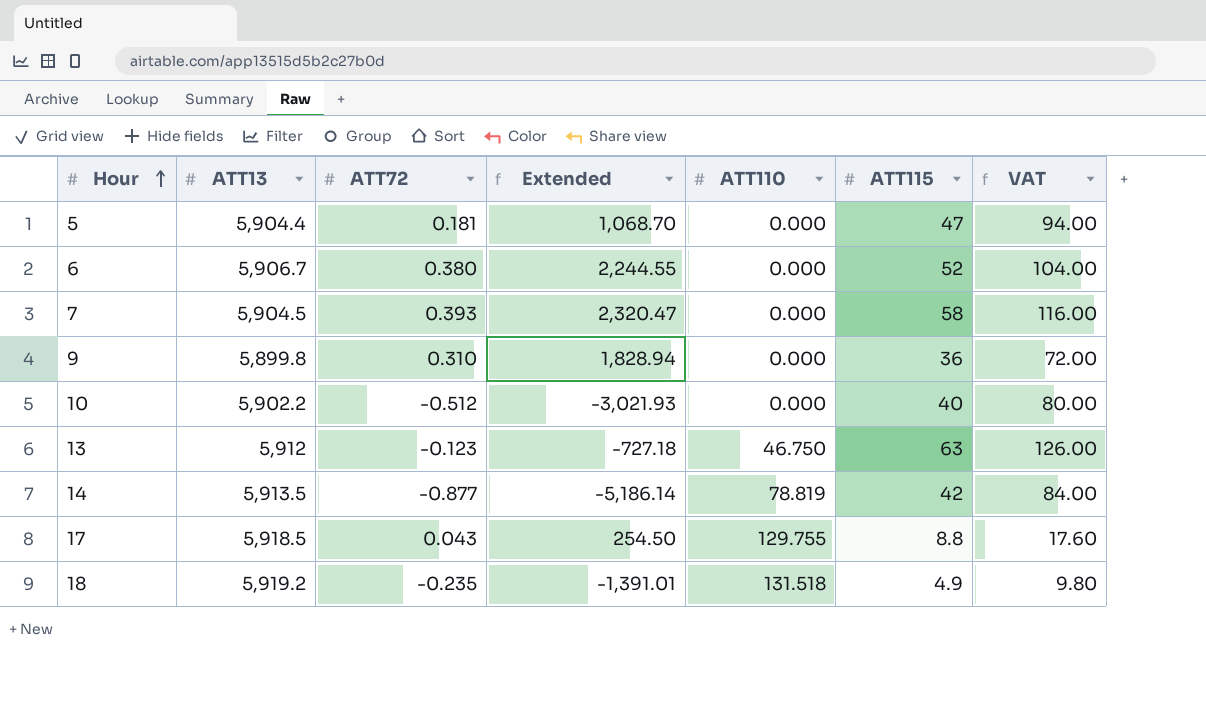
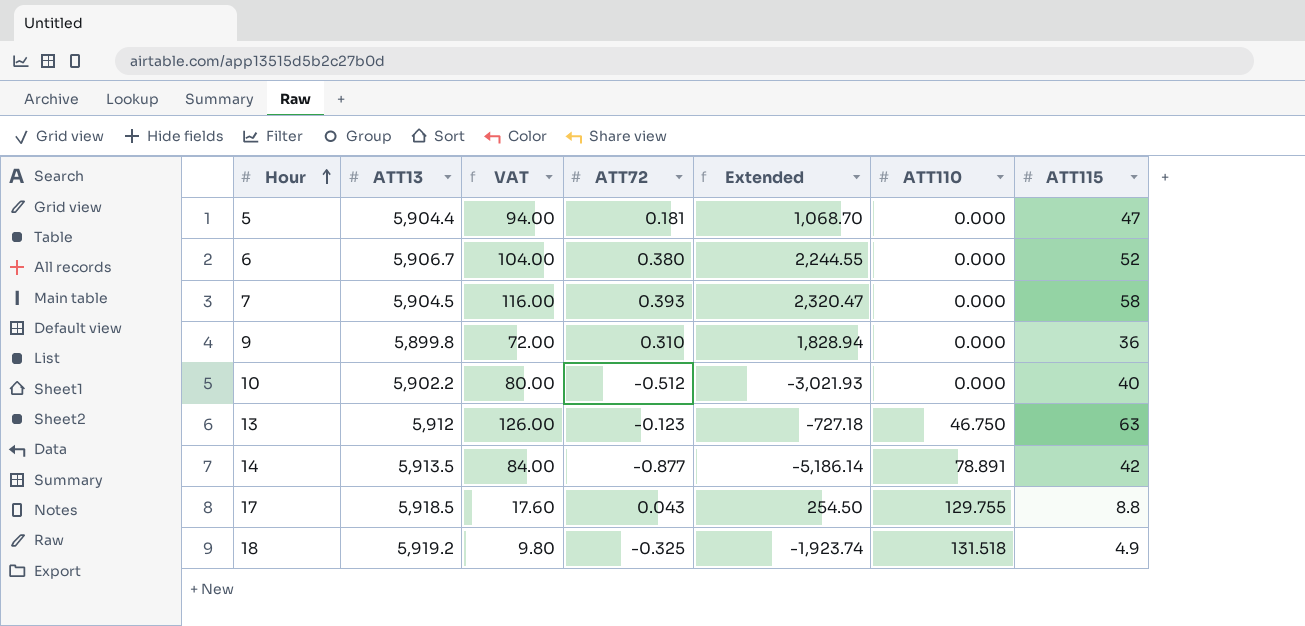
column VAT | position: 7 -> 3
14 | ATT110: 78.819 -> 78.891
18 | ATT72: -0.235 -> -0.325
18 | Extended: -1,391.01 -> -1,923.74

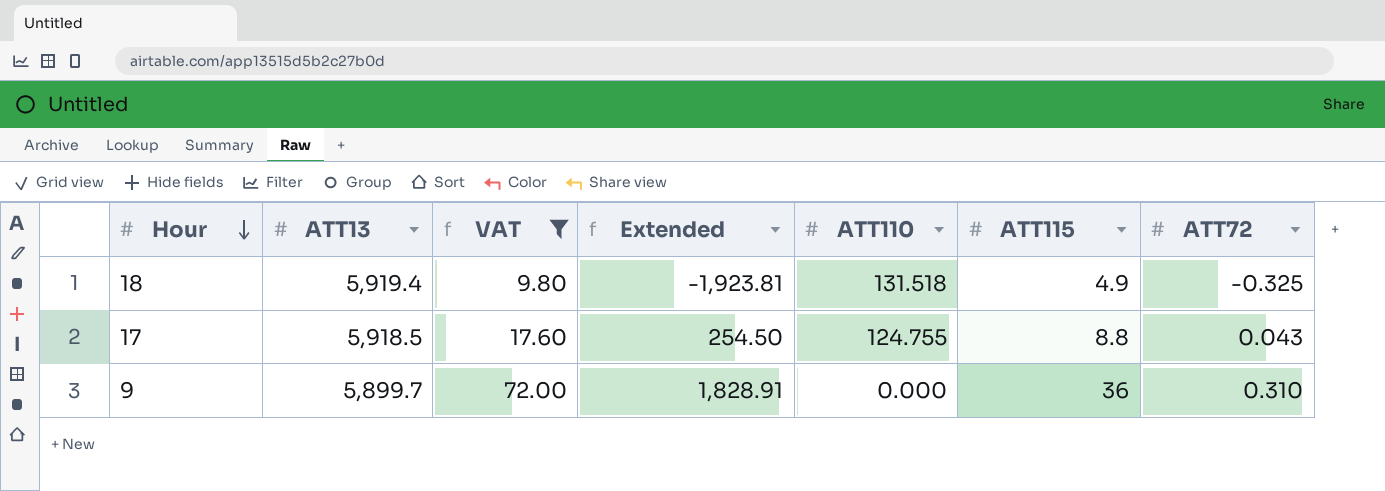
filter: none -> VAT <= 72.00
row order: Hour ascending -> Hour descending
column ATT72 | position: 4 -> 7
18 | ATT13: 5,919.2 -> 5,919.4
18 | Extended: -1,923.74 -> -1,923.81
17 | ATT110: 129.755 -> 124.755
9 | ATT13: 5,899.8 -> 5,899.7
9 | Extended: 1,828.94 -> 1,828.91

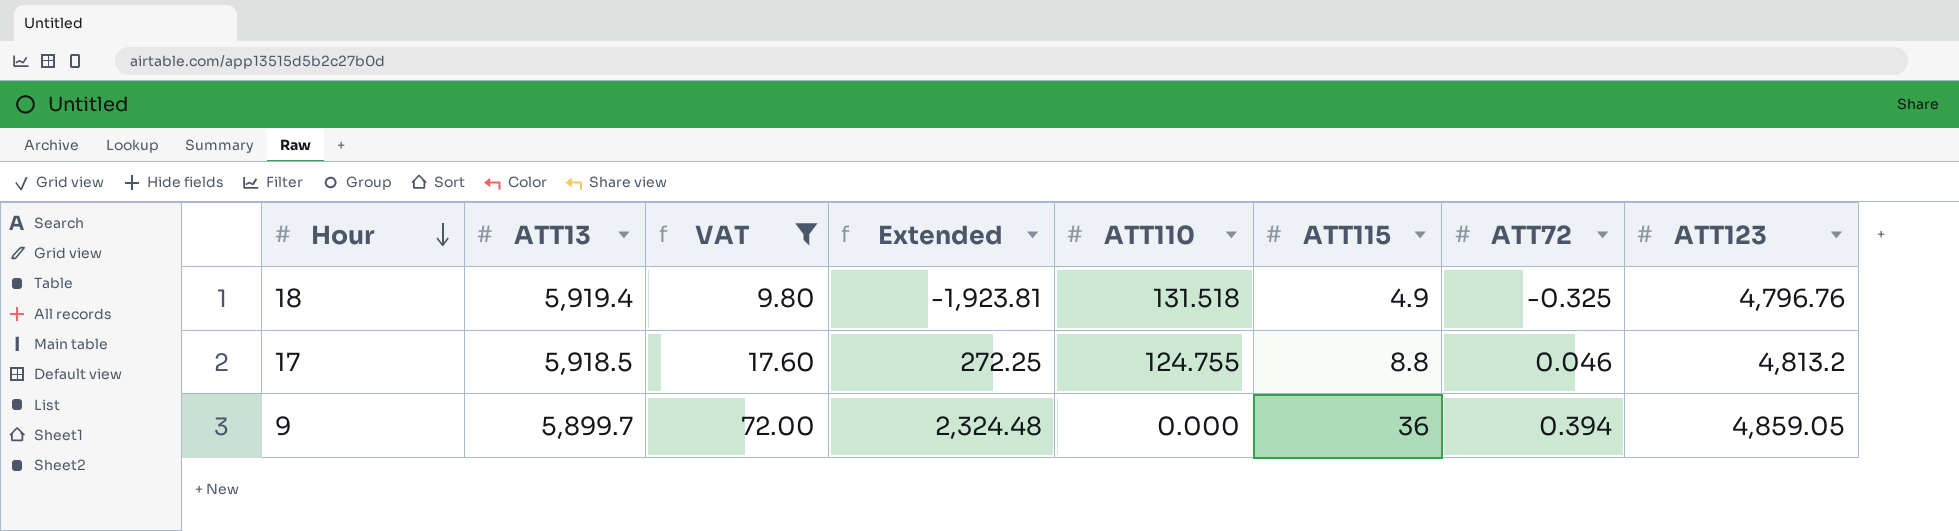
column ATT123 | position: none -> 8
17 | Extended: 254.50 -> 272.25
17 | ATT72: 0.043 -> 0.046
9 | Extended: 1,828.91 -> 2,324.48
9 | ATT72: 0.310 -> 0.394

